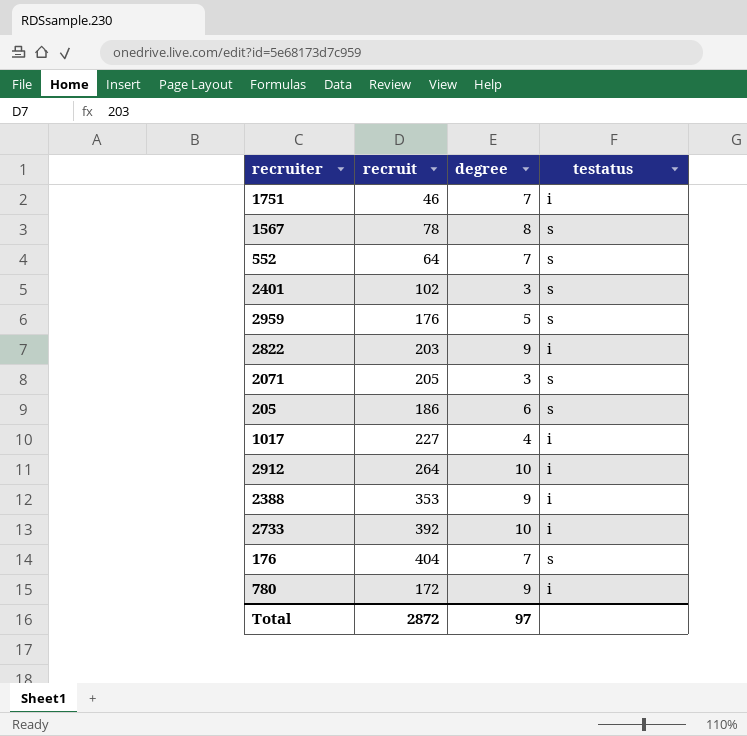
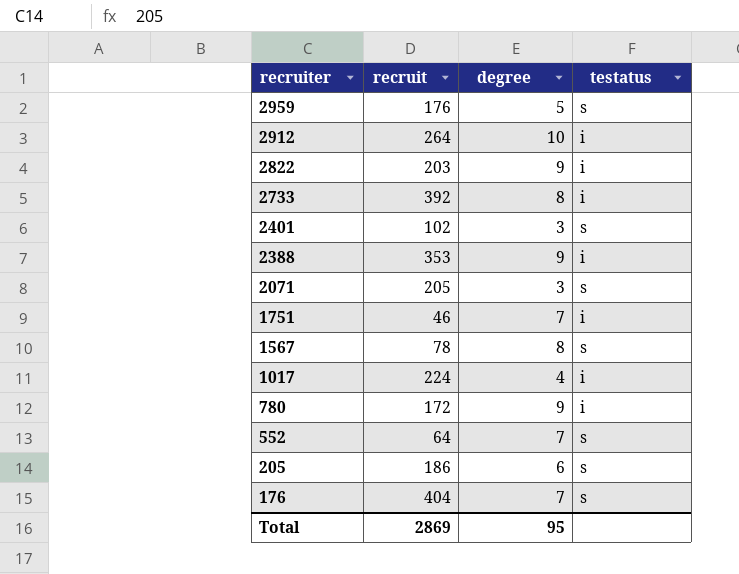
row order: none -> recruiter descending
2733 | degree: 10 -> 8
1017 | recruit: 227 -> 224
Total | recruit: 2872 -> 2869
Total | degree: 97 -> 95

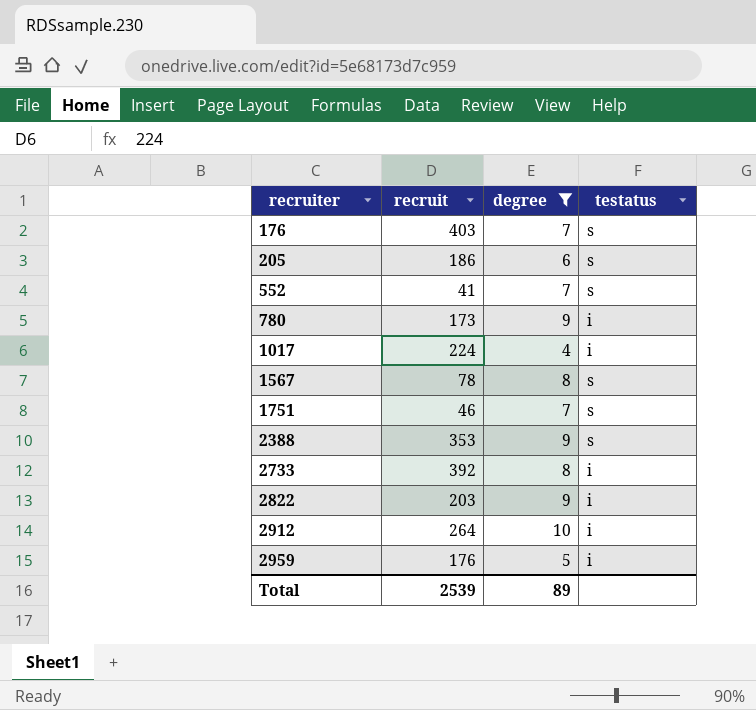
filter: none -> degree != 3
row order: recruiter descending -> recruiter ascending
176 | recruit: 404 -> 403
552 | recruit: 64 -> 41
780 | recruit: 172 -> 173
1751 | testatus: i -> s
2388 | testatus: i -> s
2959 | testatus: s -> i
Total | recruit: 2869 -> 2539
Total | degree: 95 -> 89

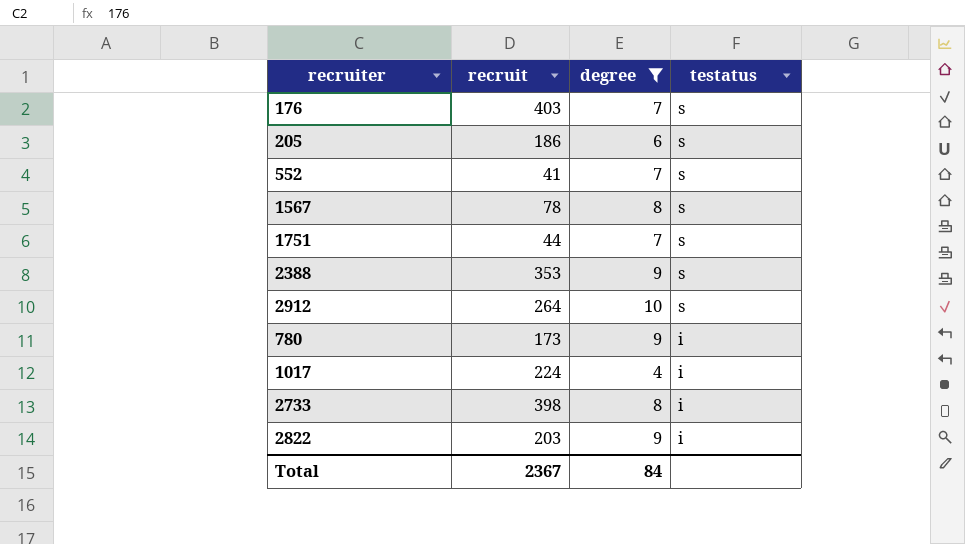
row order: recruiter ascending -> testatus descending
row 2959: 176 | 5 | i -> none
1751 | recruit: 46 -> 44
2912 | testatus: i -> s
2733 | recruit: 392 -> 398
Total | recruit: 2539 -> 2367
Total | degree: 89 -> 84

